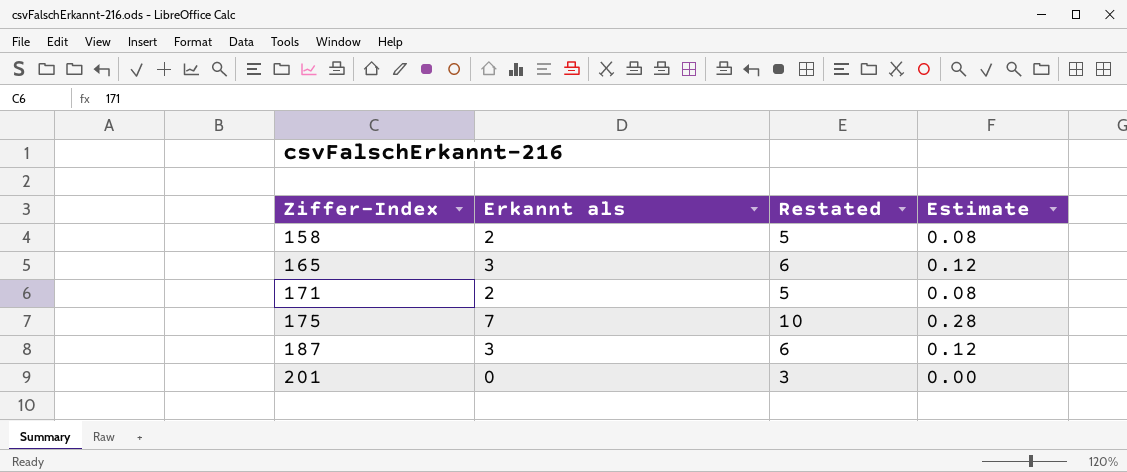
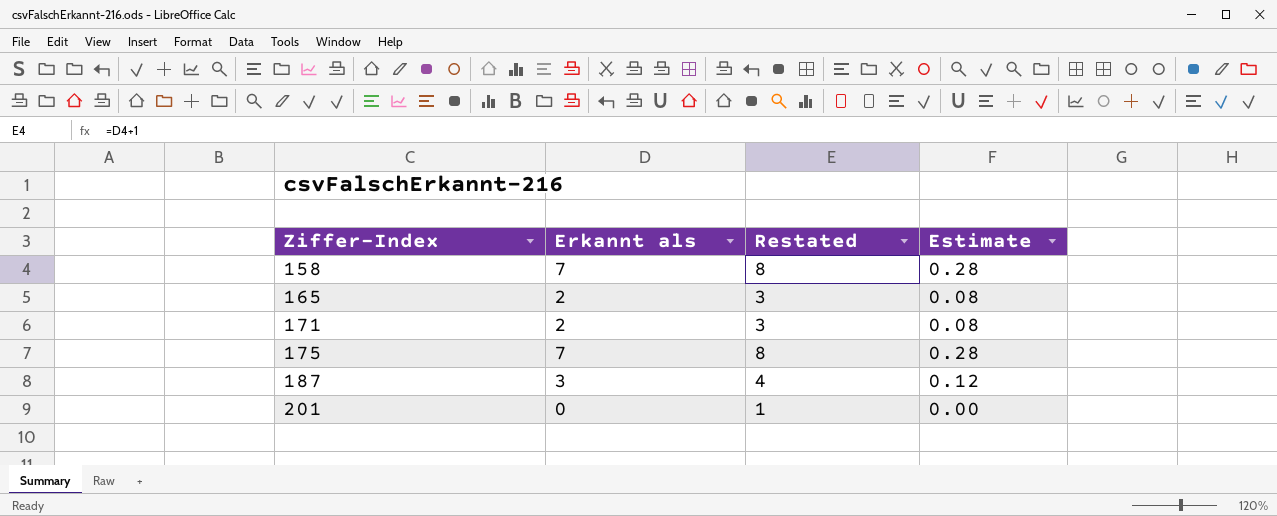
column Restated | formula: [Erkannt als] + 3 -> [Erkannt als] + 1
158 | Erkannt als: 2 -> 7
158 | Estimate: 0.08 -> 0.28
165 | Erkannt als: 3 -> 2
165 | Estimate: 0.12 -> 0.08

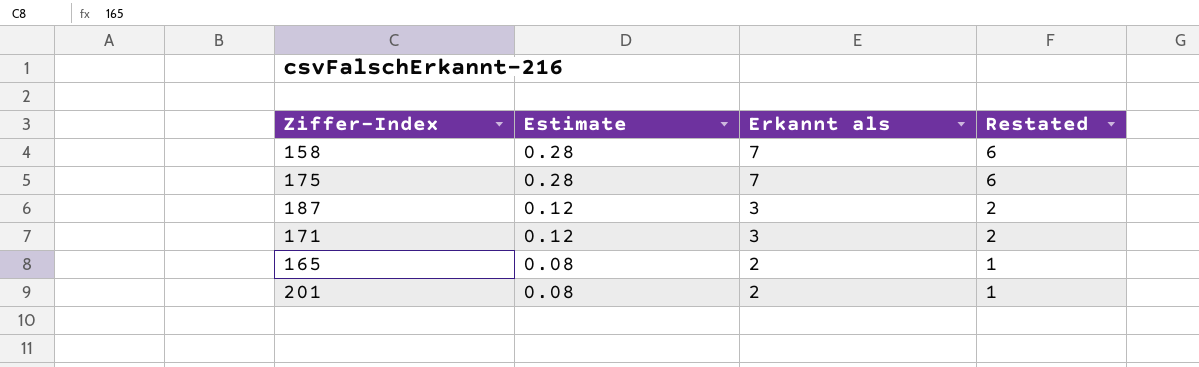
row order: Ziffer-Index ascending -> Estimate descending
column Estimate | position: 4 -> 2
column Restated | formula: [Erkannt als] + 1 -> [Erkannt als] - 1
171 | Estimate: 0.08 -> 0.12
171 | Erkannt als: 2 -> 3
201 | Estimate: 0.00 -> 0.08
201 | Erkannt als: 0 -> 2

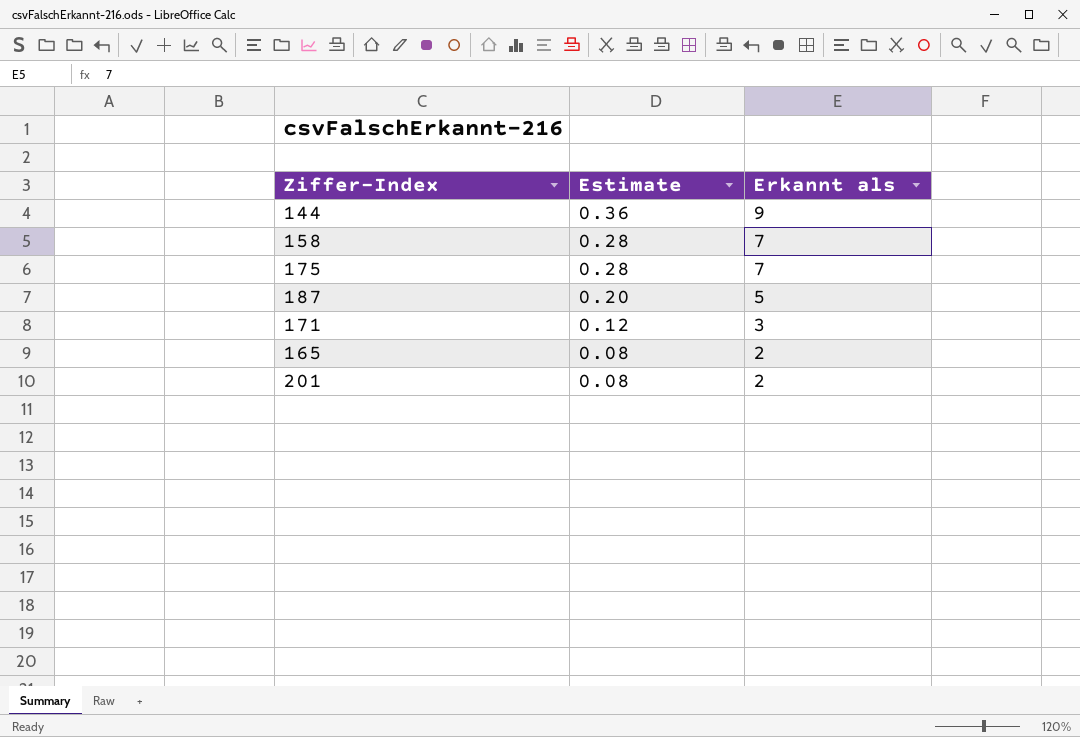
column Restated | formula: [Erkannt als] - 1 -> none
row 144: none -> 0.36 | 9
187 | Estimate: 0.12 -> 0.20
187 | Erkannt als: 3 -> 5

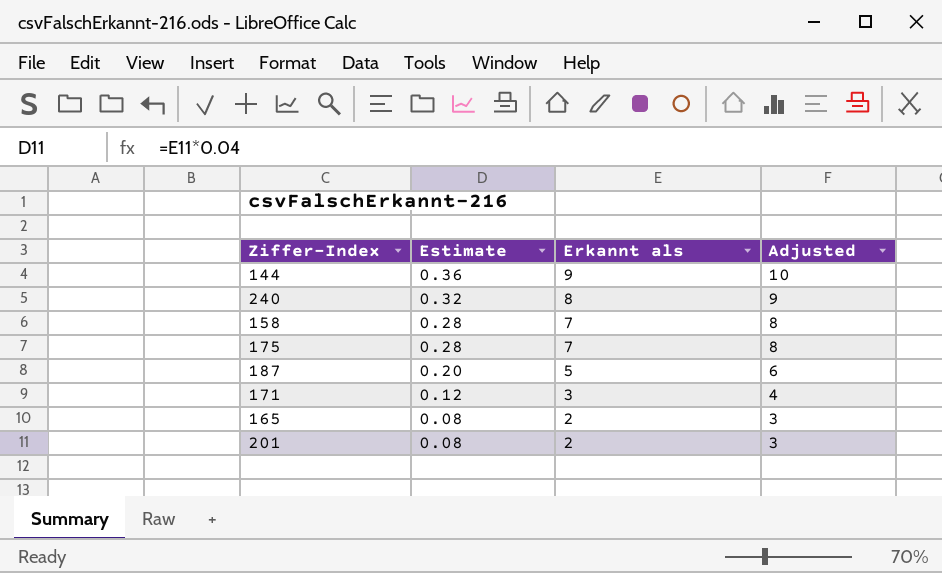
column Adjusted | formula: none -> [Erkannt als] + 1
row 240: none -> 0.32 | 8 | 9

